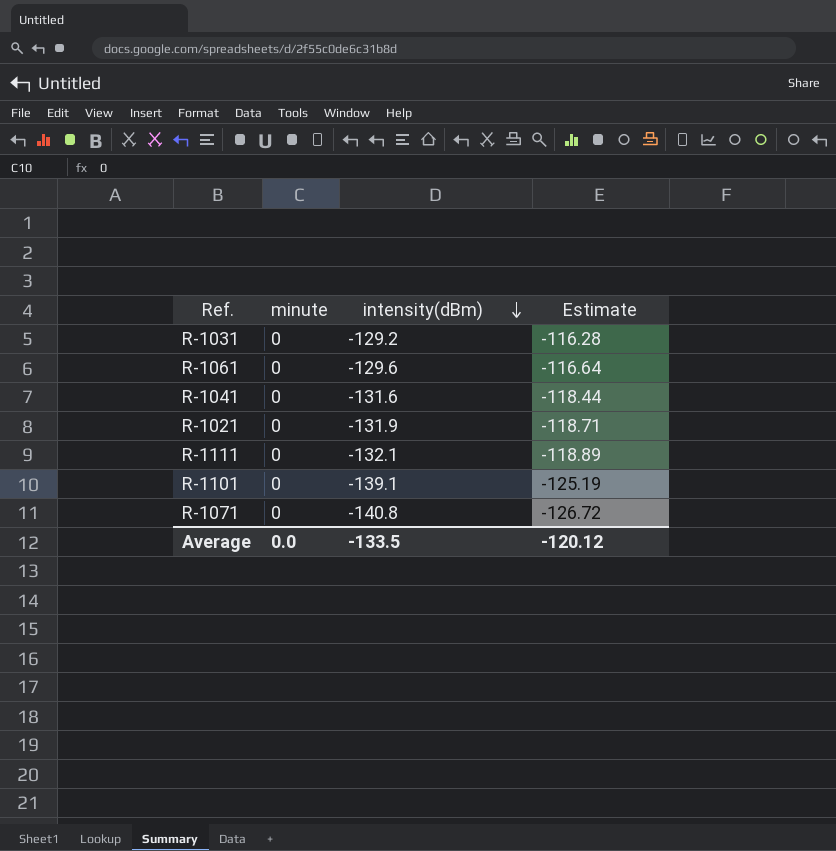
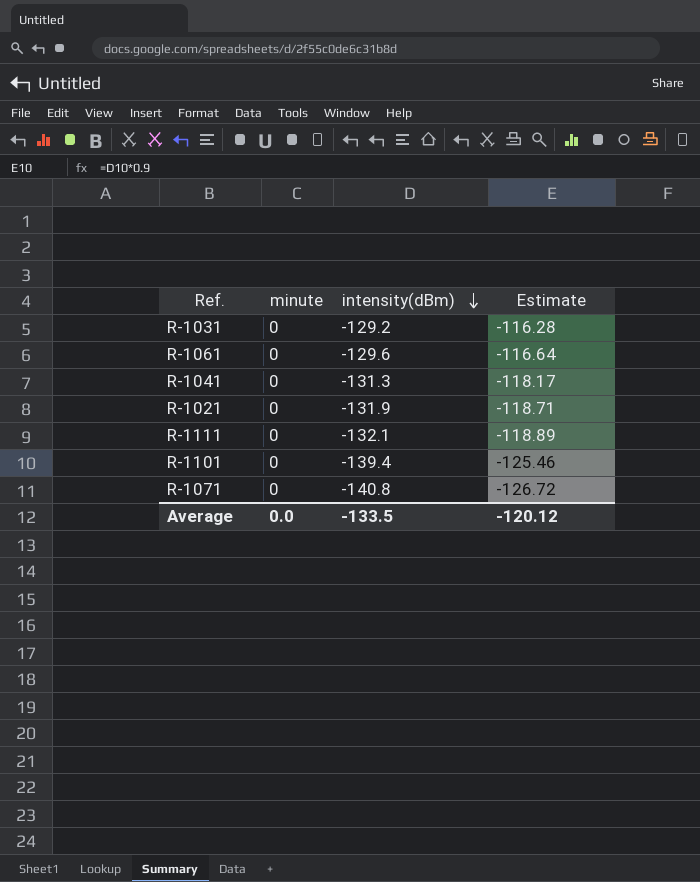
R-1041 | intensity(dBm): -131.6 -> -131.3
R-1041 | Estimate: -118.44 -> -118.17
R-1101 | intensity(dBm): -139.1 -> -139.4
R-1101 | Estimate: -125.19 -> -125.46

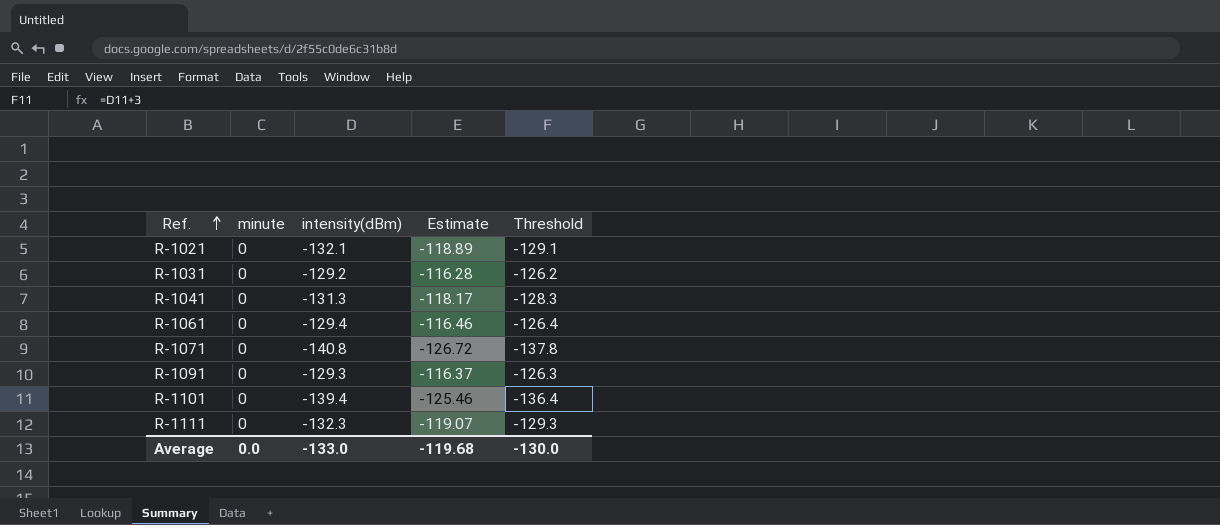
row order: intensity(dBm) descending -> Ref. ascending
column Threshold | formula: none -> [intensity(dBm)] + 3
R-1021 | intensity(dBm): -131.9 -> -132.1
R-1021 | Estimate: -118.71 -> -118.89
R-1061 | intensity(dBm): -129.6 -> -129.4
R-1061 | Estimate: -116.64 -> -116.46
row R-1091: none -> 0 | -129.3 | -116.37 | -126.3
R-1111 | intensity(dBm): -132.1 -> -132.3
R-1111 | Estimate: -118.89 -> -119.07
Average | intensity(dBm): -133.5 -> -133.0
Average | Estimate: -120.12 -> -119.68

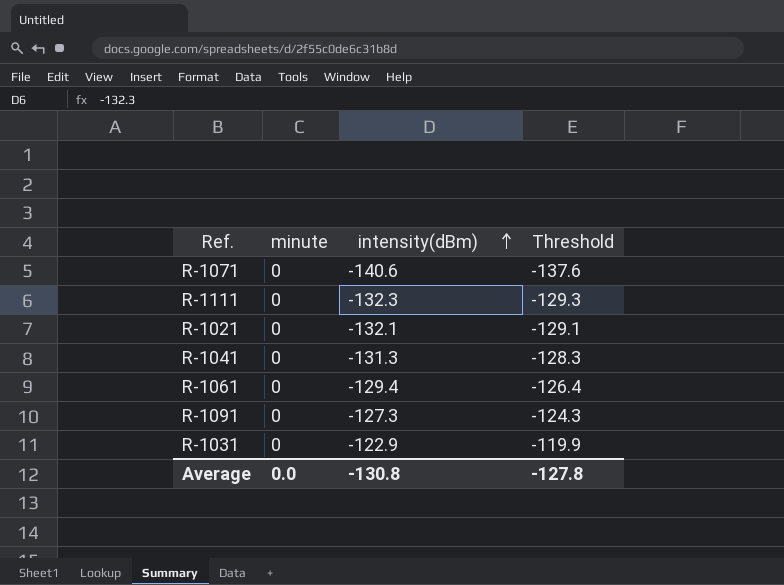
row order: Ref. ascending -> intensity(dBm) ascending
column Estimate | formula: [intensity(dBm)] * 0.9 -> none
row R-1101: 0 | -139.4 | -125.46 | -136.4 -> none
R-1071 | intensity(dBm): -140.8 -> -140.6
R-1071 | Threshold: -137.8 -> -137.6
R-1091 | intensity(dBm): -129.3 -> -127.3
R-1091 | Threshold: -126.3 -> -124.3
R-1031 | intensity(dBm): -129.2 -> -122.9
R-1031 | Threshold: -126.2 -> -119.9
Average | intensity(dBm): -133.0 -> -130.8
Average | Threshold: -130.0 -> -127.8

